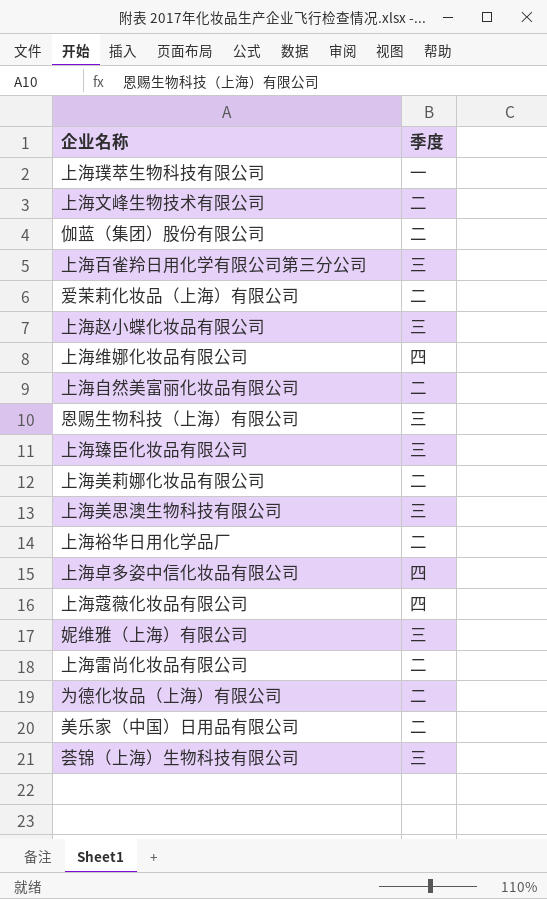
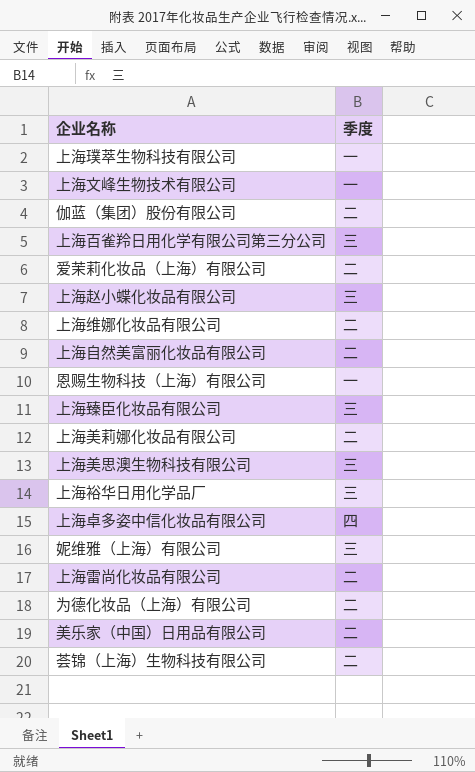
row 上海蔻薇化妆品有限公司: 四 -> none
上海文峰生物技术有限公司 | 季度: 二 -> 一
上海维娜化妆品有限公司 | 季度: 四 -> 二
恩赐生物科技（上海）有限公司 | 季度: 三 -> 一
上海裕华日用化学品厂 | 季度: 二 -> 三
荟锦（上海）生物科技有限公司 | 季度: 三 -> 二

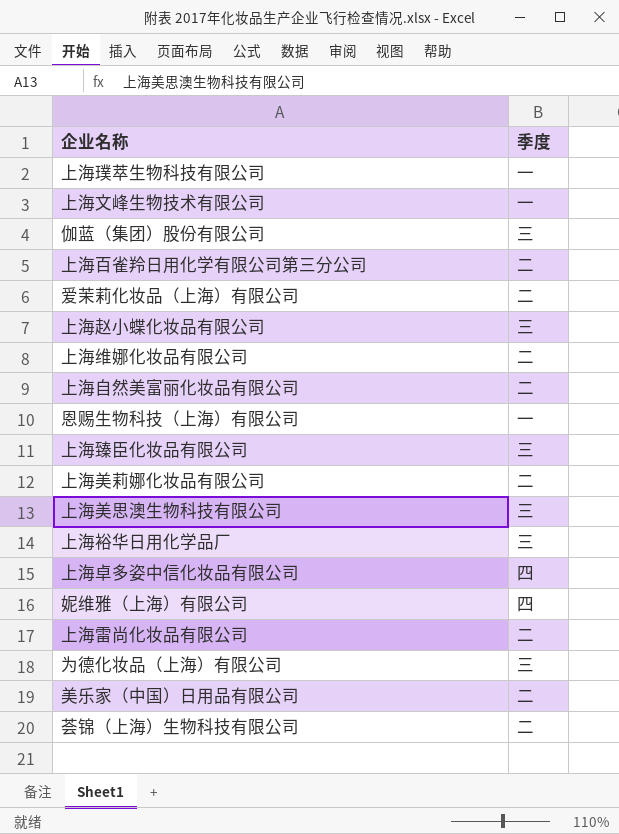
伽蓝（集团）股份有限公司 | 季度: 二 -> 三
上海百雀羚日用化学有限公司第三分公司 | 季度: 三 -> 二
妮维雅（上海）有限公司 | 季度: 三 -> 四
为德化妆品（上海）有限公司 | 季度: 二 -> 三

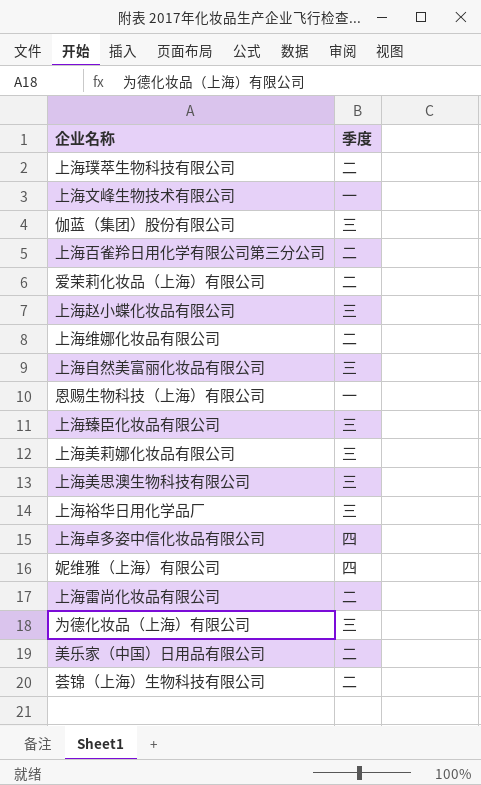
上海璞萃生物科技有限公司 | 季度: 一 -> 二
上海自然美富丽化妆品有限公司 | 季度: 二 -> 三
上海美莉娜化妆品有限公司 | 季度: 二 -> 三

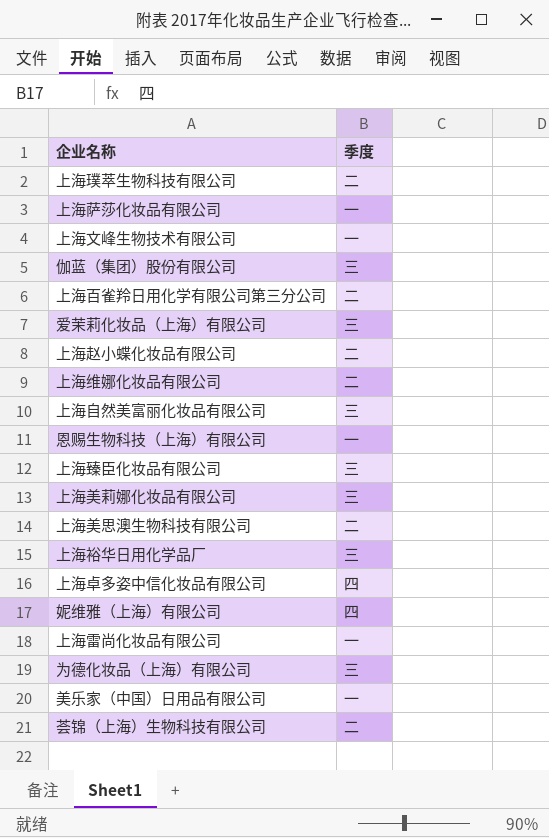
row 上海萨莎化妆品有限公司: none -> 一
爱茉莉化妆品（上海）有限公司 | 季度: 二 -> 三
上海赵小蝶化妆品有限公司 | 季度: 三 -> 二
上海美思澳生物科技有限公司 | 季度: 三 -> 二
上海雷尚化妆品有限公司 | 季度: 二 -> 一
美乐家（中国）日用品有限公司 | 季度: 二 -> 一

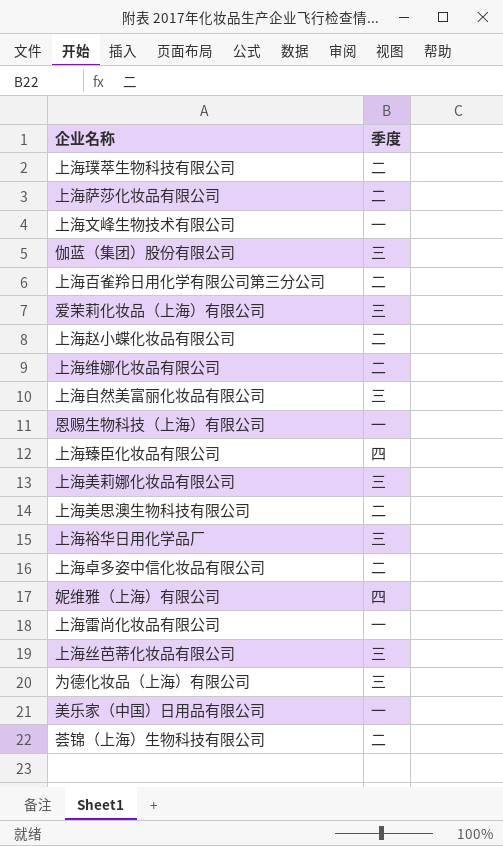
上海萨莎化妆品有限公司 | 季度: 一 -> 二
上海臻臣化妆品有限公司 | 季度: 三 -> 四
上海卓多姿中信化妆品有限公司 | 季度: 四 -> 二
row 上海丝芭蒂化妆品有限公司: none -> 三

